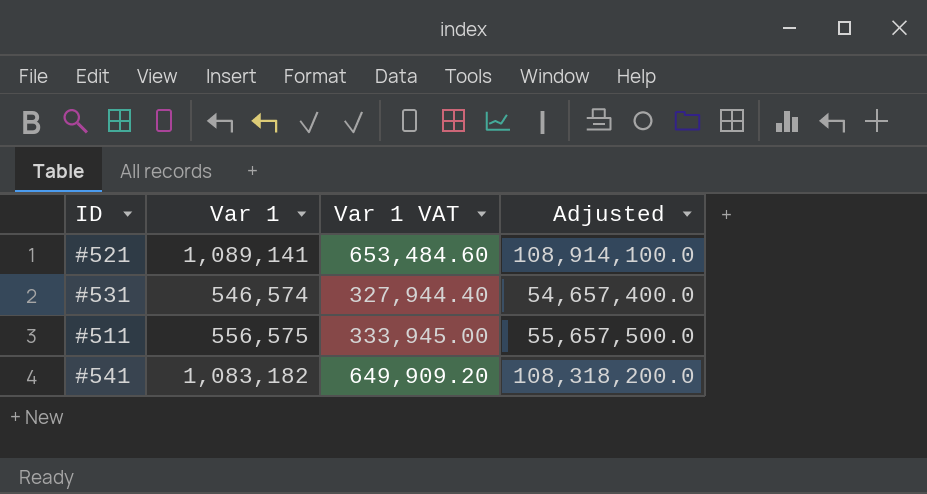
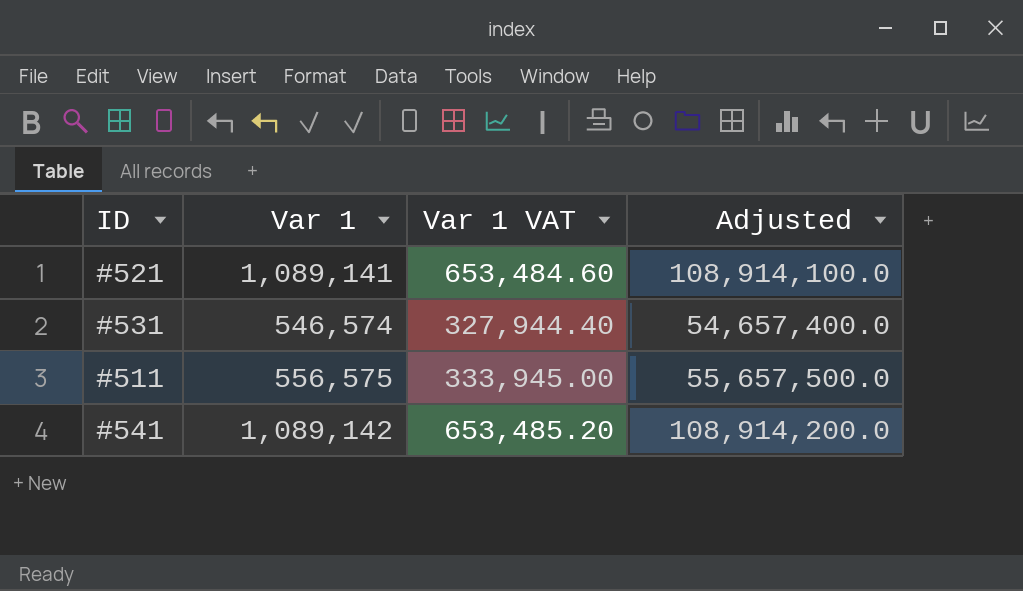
#541 | Var 1: 1,083,182 -> 1,089,142
#541 | Var 1 VAT: 649,909.20 -> 653,485.20
#541 | Adjusted: 108,318,200.0 -> 108,914,200.0

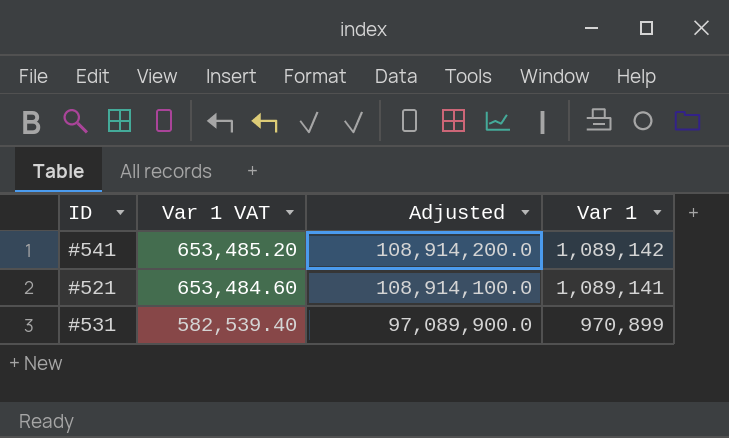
row order: none -> Var 1 VAT descending
column Var 1 | position: 2 -> 4
row #511: 556,575 | 333,945.00 | 55,657,500.0 -> none
#531 | Var 1 VAT: 327,944.40 -> 582,539.40
#531 | Adjusted: 54,657,400.0 -> 97,089,900.0
#531 | Var 1: 546,574 -> 970,899

